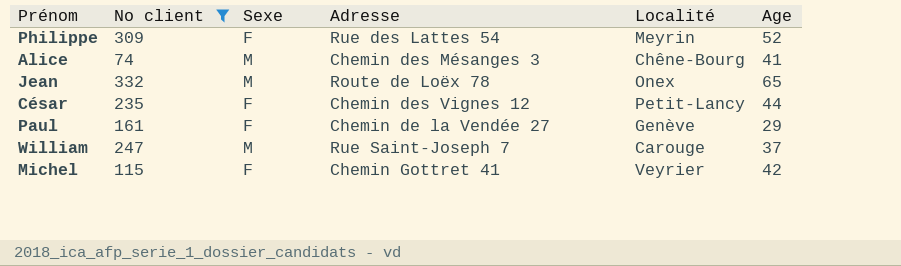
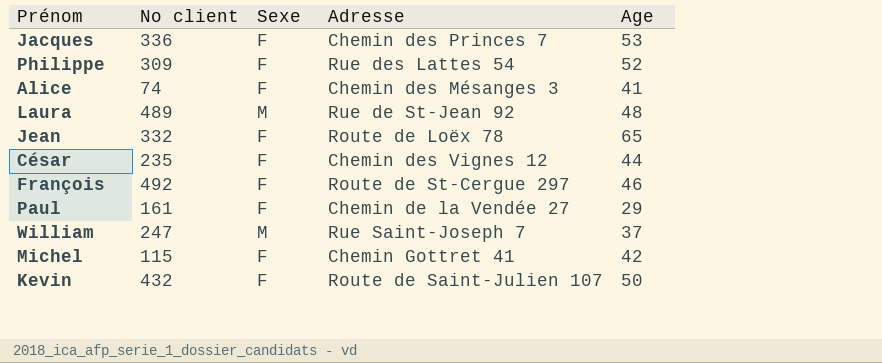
filter: No client <= 332 -> none
column Localité | position: 5 -> none
Alice | Sexe: M -> F
Jean | Sexe: M -> F

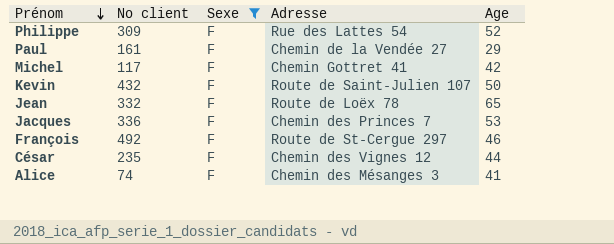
filter: none -> Sexe = F
row order: none -> Prénom descending
Michel | No client: 115 -> 117

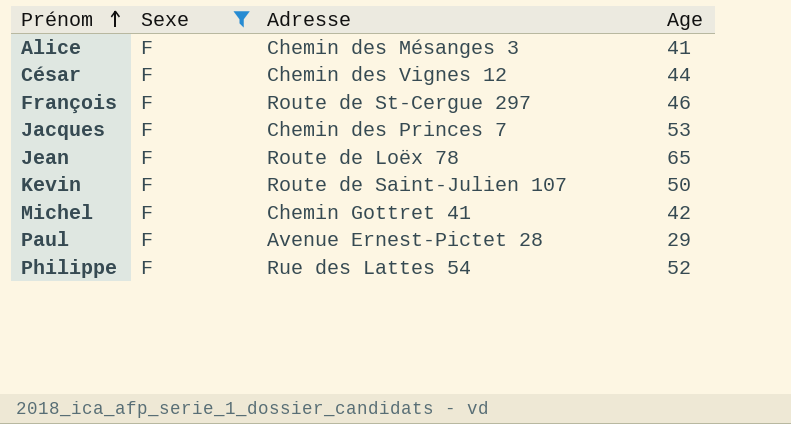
row order: Prénom descending -> Prénom ascending
column No client | position: 2 -> none
Paul | Adresse: Chemin de la Vendée 27 -> Avenue Ernest-Pictet 28

